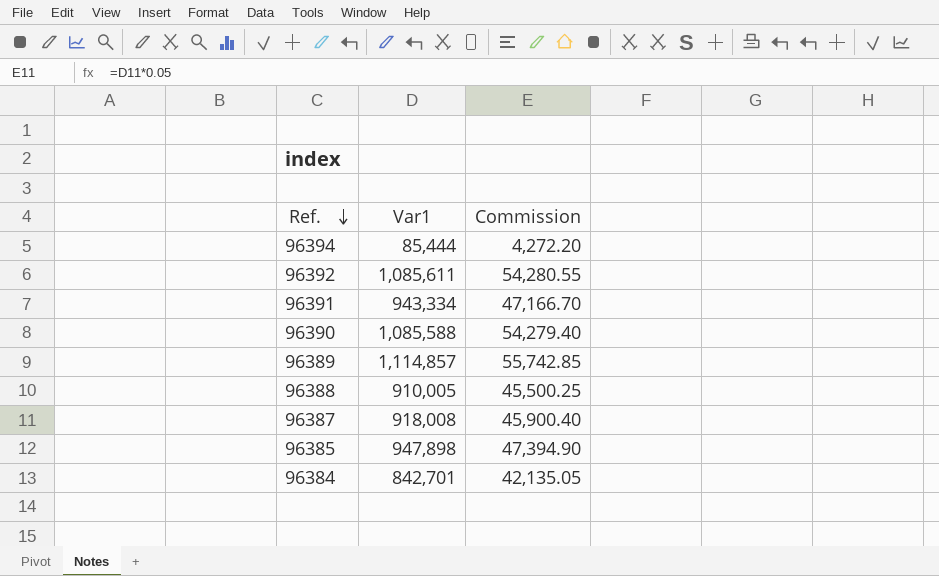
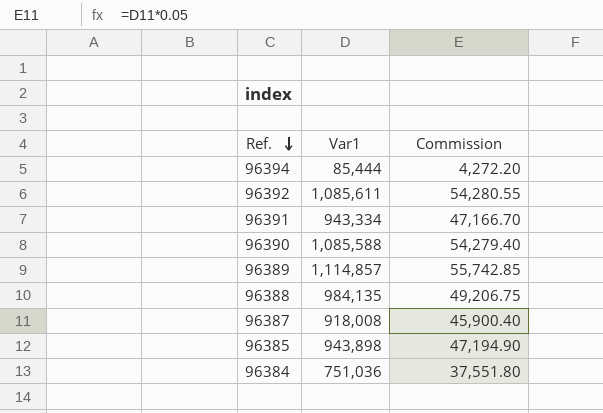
96388 | Var1: 910,005 -> 984,135
96388 | Commission: 45,500.25 -> 49,206.75
96385 | Var1: 947,898 -> 943,898
96385 | Commission: 47,394.90 -> 47,194.90
96384 | Var1: 842,701 -> 751,036
96384 | Commission: 42,135.05 -> 37,551.80

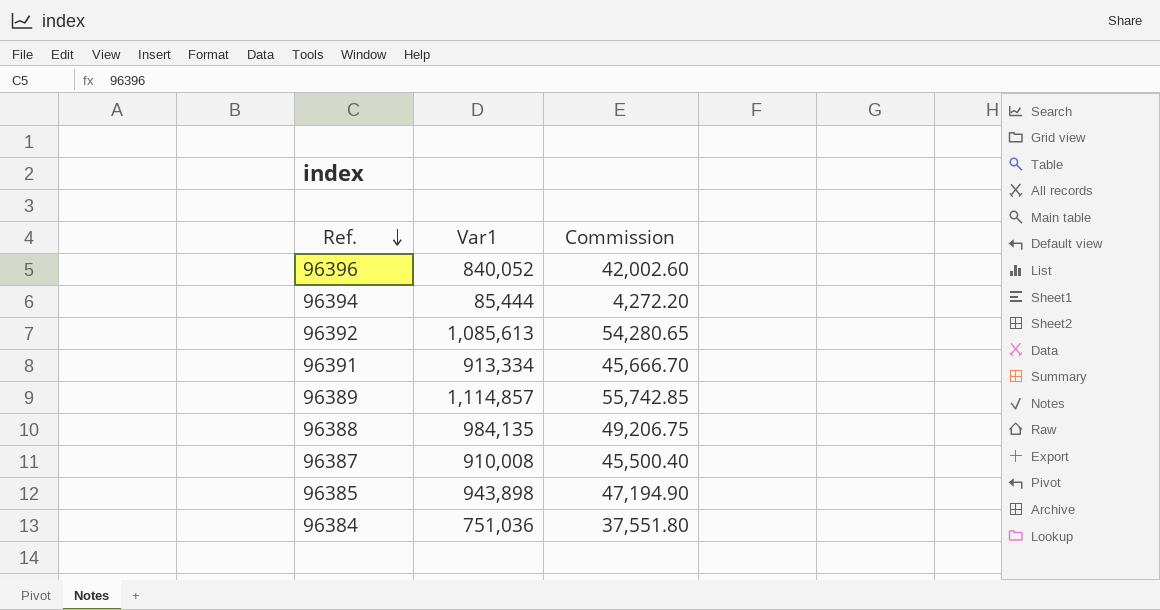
row 96390: 1,085,588 | 54,279.40 -> none
row 96396: none -> 840,052 | 42,002.60
96392 | Var1: 1,085,611 -> 1,085,613
96392 | Commission: 54,280.55 -> 54,280.65
96391 | Var1: 943,334 -> 913,334
96391 | Commission: 47,166.70 -> 45,666.70
96387 | Var1: 918,008 -> 910,008
96387 | Commission: 45,900.40 -> 45,500.40

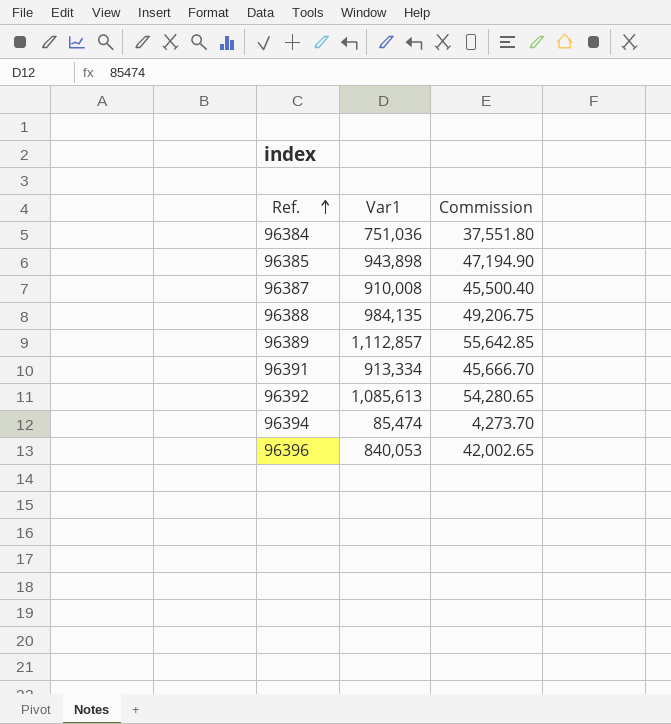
row order: Ref. descending -> Ref. ascending
96389 | Var1: 1,114,857 -> 1,112,857
96389 | Commission: 55,742.85 -> 55,642.85
96394 | Var1: 85,444 -> 85,474
96394 | Commission: 4,272.20 -> 4,273.70
96396 | Var1: 840,052 -> 840,053
96396 | Commission: 42,002.60 -> 42,002.65

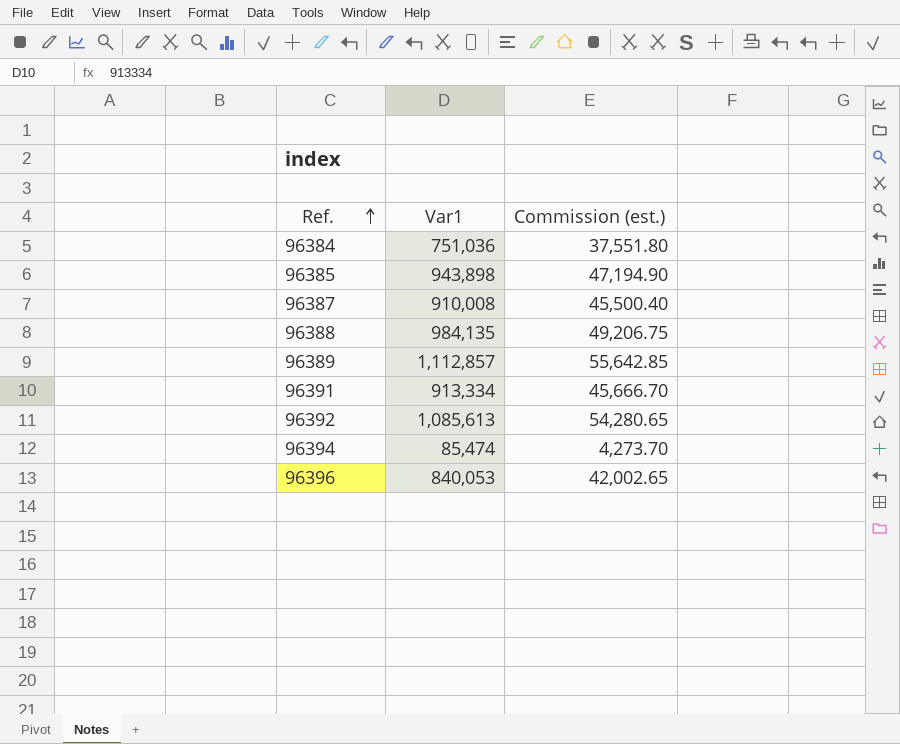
column name: Commission -> Commission (est.)

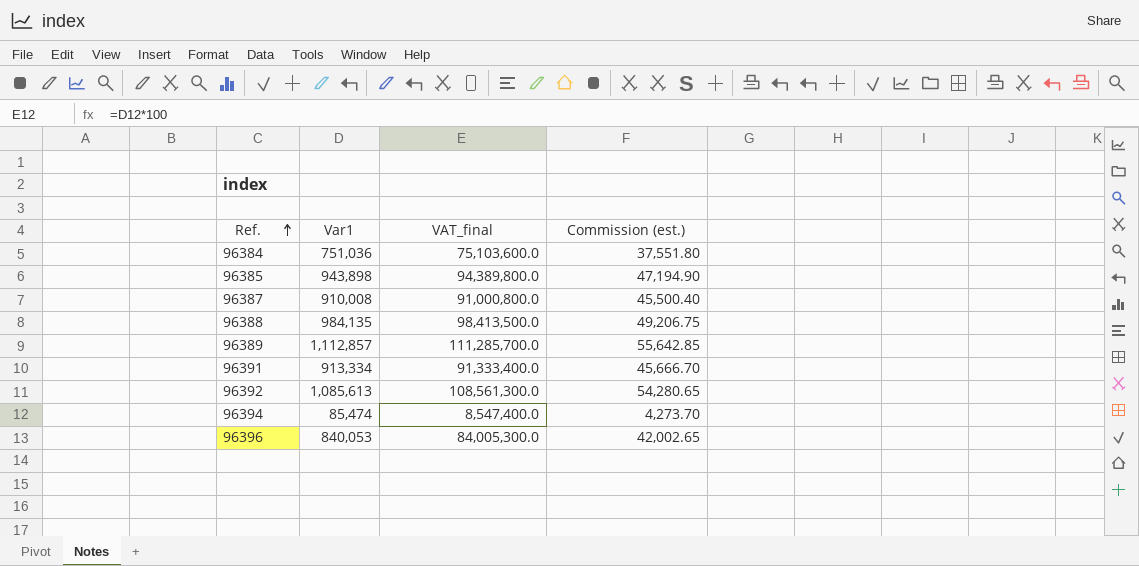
column VAT_final | formula: none -> [Var1] * 100

